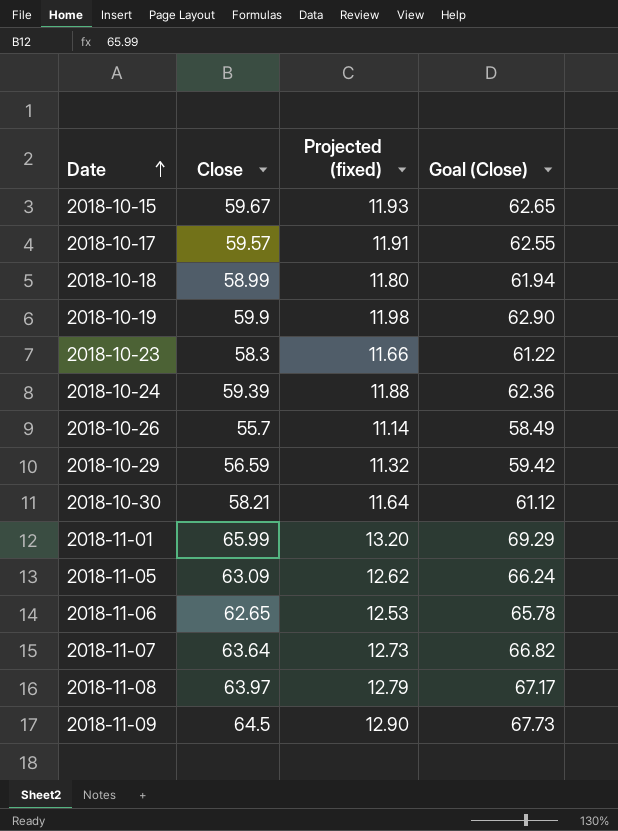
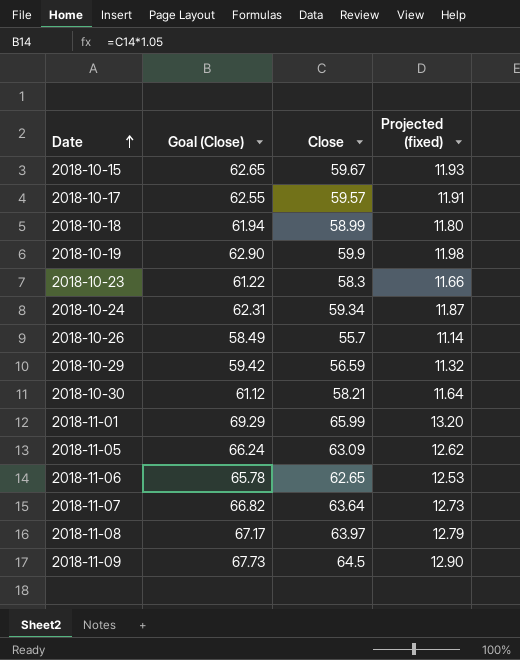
column Goal (Close) | position: 4 -> 2
2018-10-24 | Goal (Close): 62.36 -> 62.31
2018-10-24 | Close: 59.39 -> 59.34
2018-10-24 | Projected (fixed): 11.88 -> 11.87

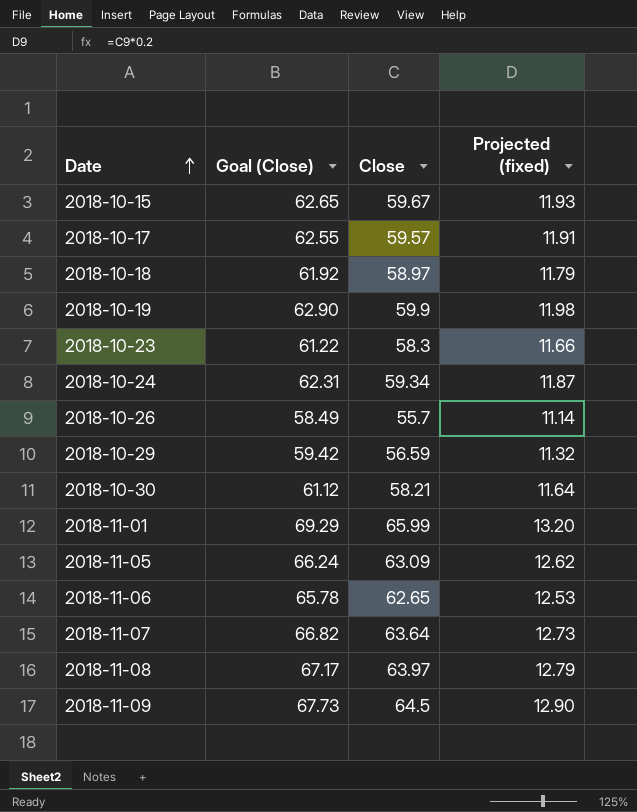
2018-10-18 | Goal (Close): 61.94 -> 61.92
2018-10-18 | Close: 58.99 -> 58.97
2018-10-18 | Projected (fixed): 11.80 -> 11.79

